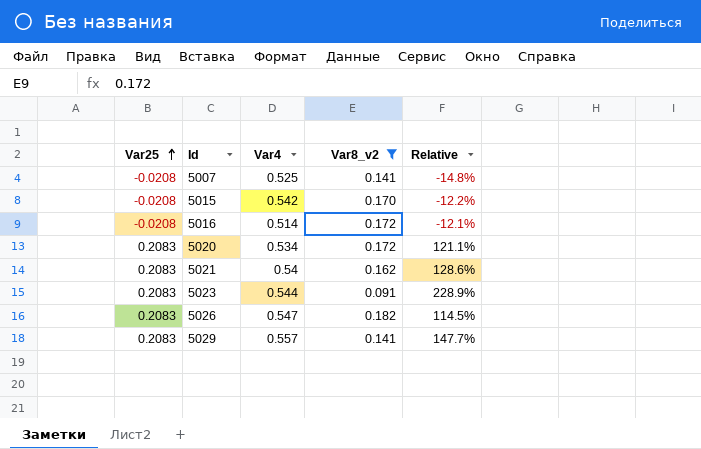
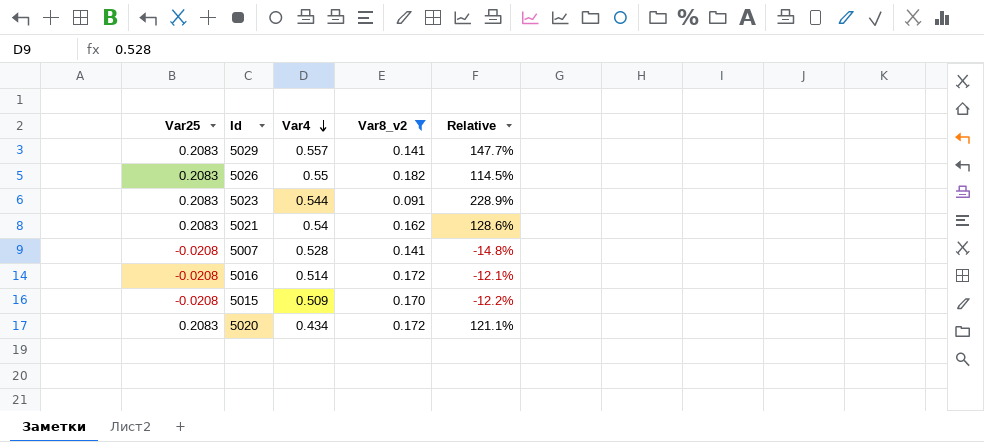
row order: Var25 ascending -> Var4 descending
5026 | Var4: 0.547 -> 0.55
5007 | Var4: 0.525 -> 0.528
5015 | Var4: 0.542 -> 0.509
5020 | Var4: 0.534 -> 0.434

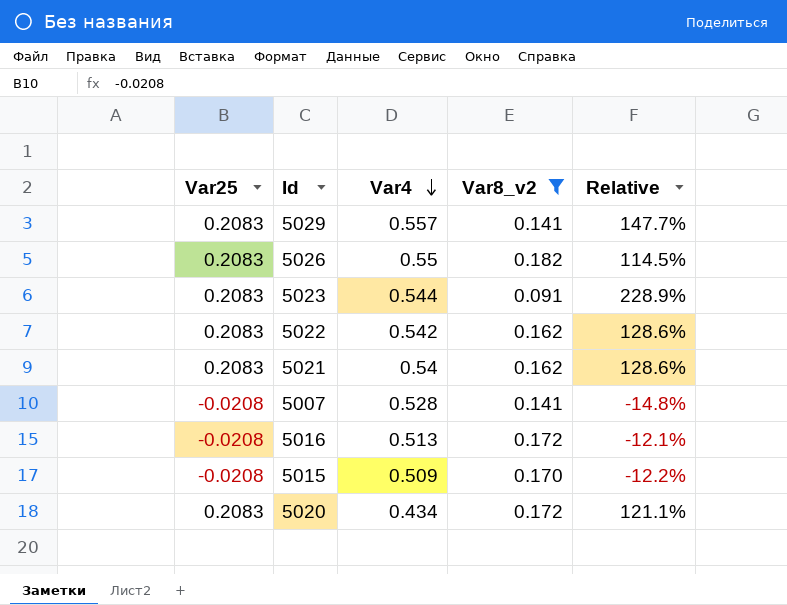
row 5022: none -> 0.2083 | 0.542 | 0.162 | 128.6%
5016 | Var4: 0.514 -> 0.513

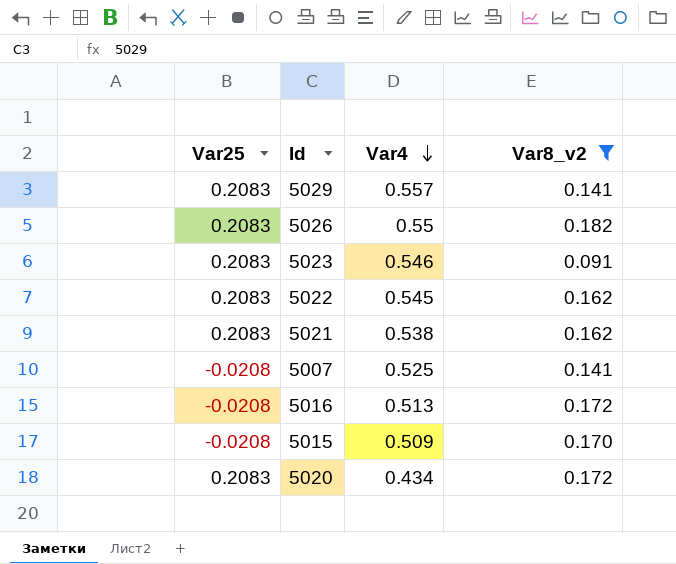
column Relative | formula: [Var25] / [Var8_v2] -> none
5023 | Var4: 0.544 -> 0.546
5022 | Var4: 0.542 -> 0.545
5021 | Var4: 0.54 -> 0.538
5007 | Var4: 0.528 -> 0.525

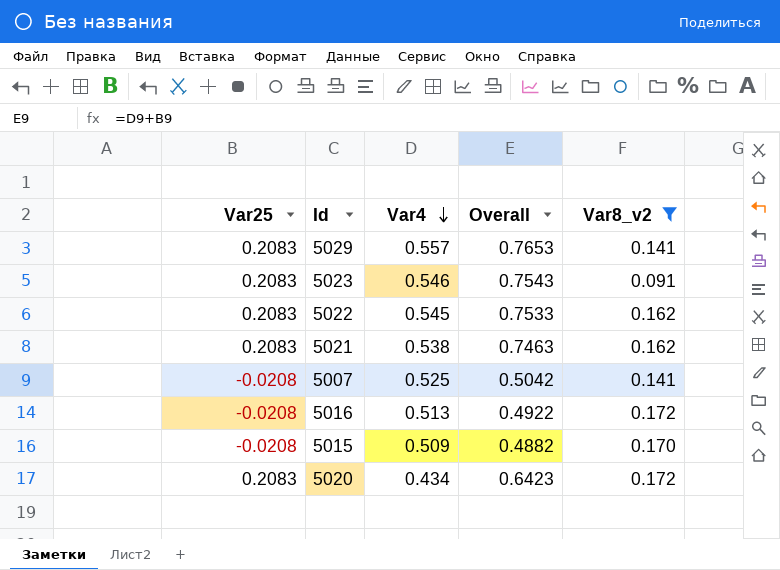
column Overall | formula: none -> [Var25] + [Var4]
row 5026: 0.2083 | 0.55 | 0.182 -> none

